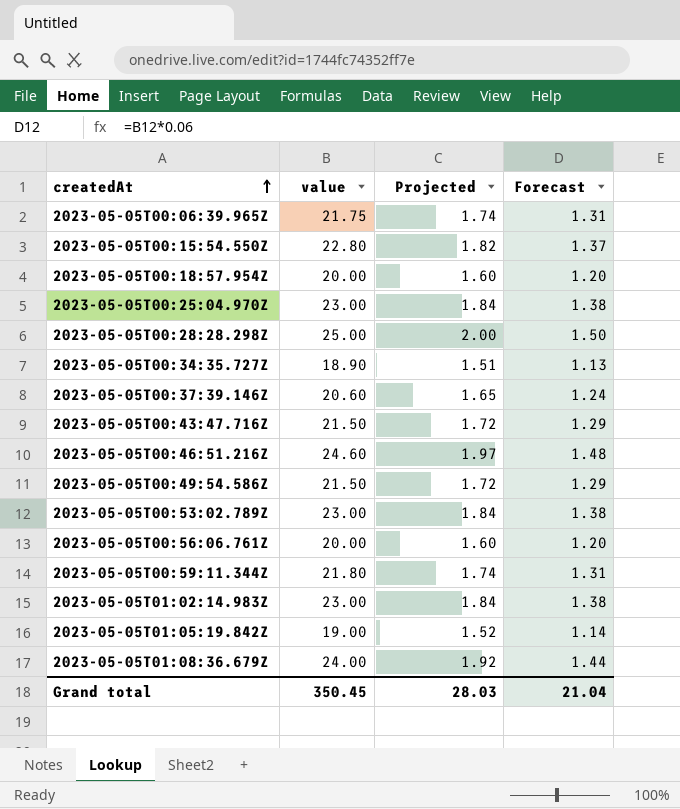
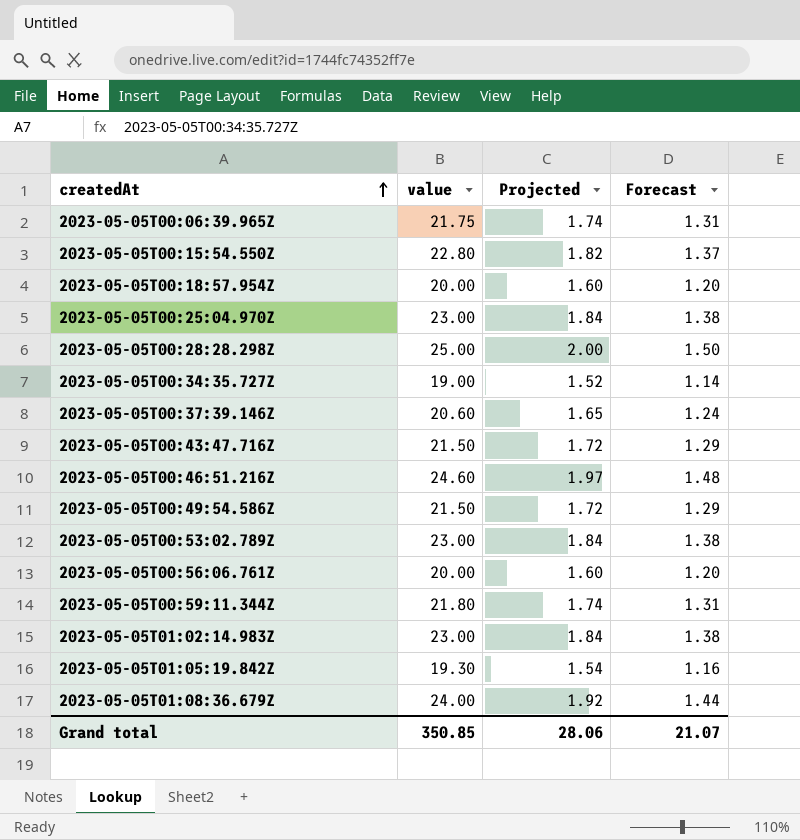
2023-05-05T00:34:35.727Z | value: 18.90 -> 19.00
2023-05-05T00:34:35.727Z | Projected: 1.51 -> 1.52
2023-05-05T00:34:35.727Z | Forecast: 1.13 -> 1.14
2023-05-05T01:05:19.842Z | value: 19.00 -> 19.30
2023-05-05T01:05:19.842Z | Projected: 1.52 -> 1.54
2023-05-05T01:05:19.842Z | Forecast: 1.14 -> 1.16
Grand total | value: 350.45 -> 350.85
Grand total | Projected: 28.03 -> 28.06
Grand total | Forecast: 21.04 -> 21.07

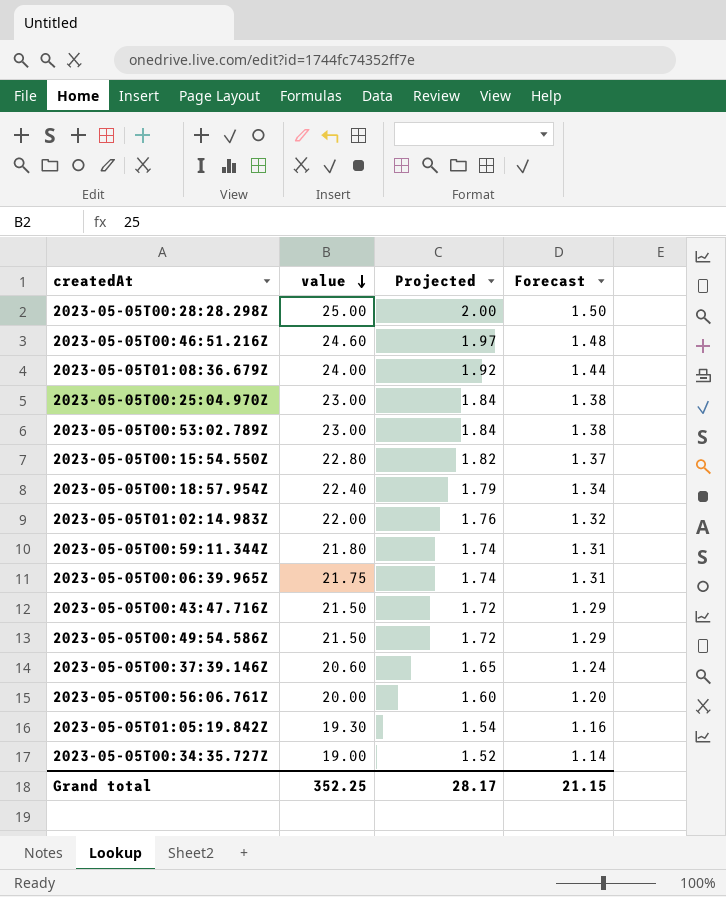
row order: createdAt ascending -> value descending
2023-05-05T00:18:57.954Z | value: 20.00 -> 22.40
2023-05-05T00:18:57.954Z | Projected: 1.60 -> 1.79
2023-05-05T00:18:57.954Z | Forecast: 1.20 -> 1.34
2023-05-05T01:02:14.983Z | value: 23.00 -> 22.00
2023-05-05T01:02:14.983Z | Projected: 1.84 -> 1.76
2023-05-05T01:02:14.983Z | Forecast: 1.38 -> 1.32
Grand total | value: 350.85 -> 352.25
Grand total | Projected: 28.06 -> 28.17
Grand total | Forecast: 21.07 -> 21.15

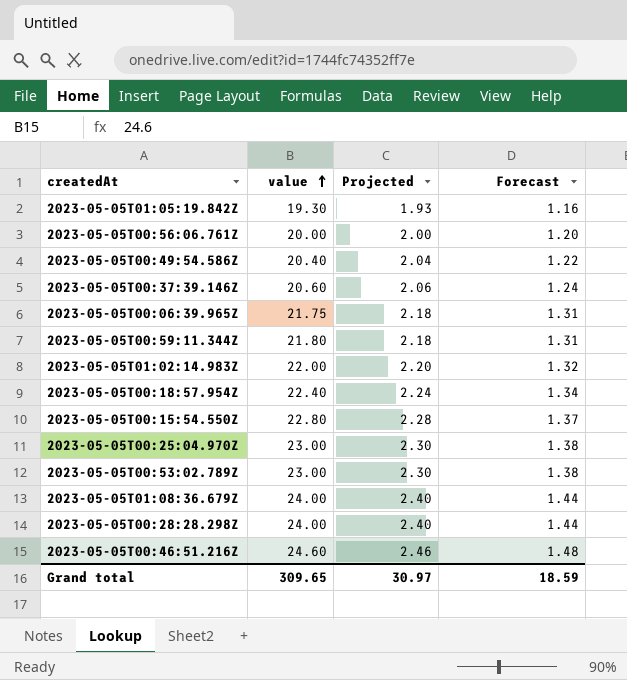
row order: value descending -> value ascending
column Projected | formula: [value] * 0.08 -> [value] * 0.1
row 2023-05-05T00:43:47.716Z: 21.50 | 1.72 | 1.29 -> none
row 2023-05-05T00:34:35.727Z: 19.00 | 1.52 | 1.14 -> none
2023-05-05T00:49:54.586Z | value: 21.50 -> 20.40
2023-05-05T00:49:54.586Z | Forecast: 1.29 -> 1.22
2023-05-05T00:28:28.298Z | value: 25.00 -> 24.00
2023-05-05T00:28:28.298Z | Forecast: 1.50 -> 1.44
Grand total | value: 352.25 -> 309.65
Grand total | Projected: 28.17 -> 30.97
Grand total | Forecast: 21.15 -> 18.59

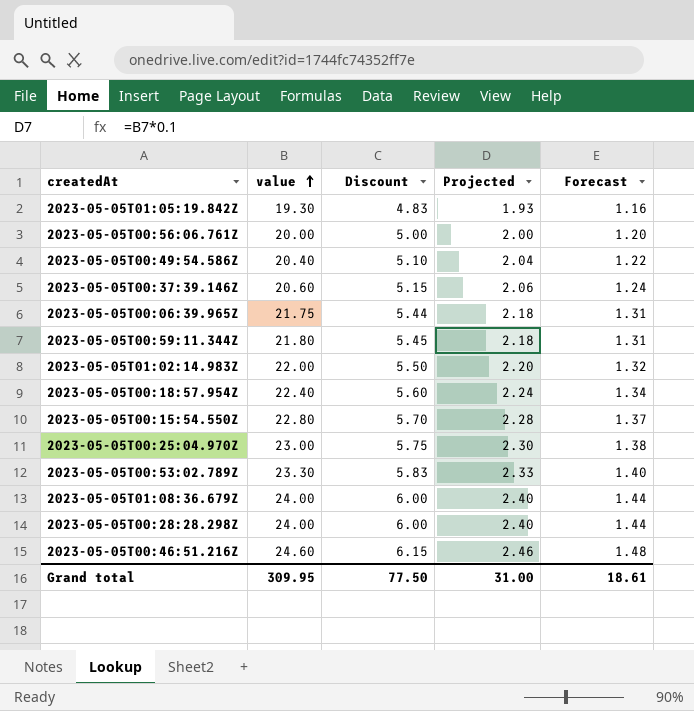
column Discount | formula: none -> [value] * 0.25
2023-05-05T00:53:02.789Z | value: 23.00 -> 23.30
2023-05-05T00:53:02.789Z | Projected: 2.30 -> 2.33
2023-05-05T00:53:02.789Z | Forecast: 1.38 -> 1.40
Grand total | value: 309.65 -> 309.95
Grand total | Projected: 30.97 -> 31.00
Grand total | Forecast: 18.59 -> 18.61

